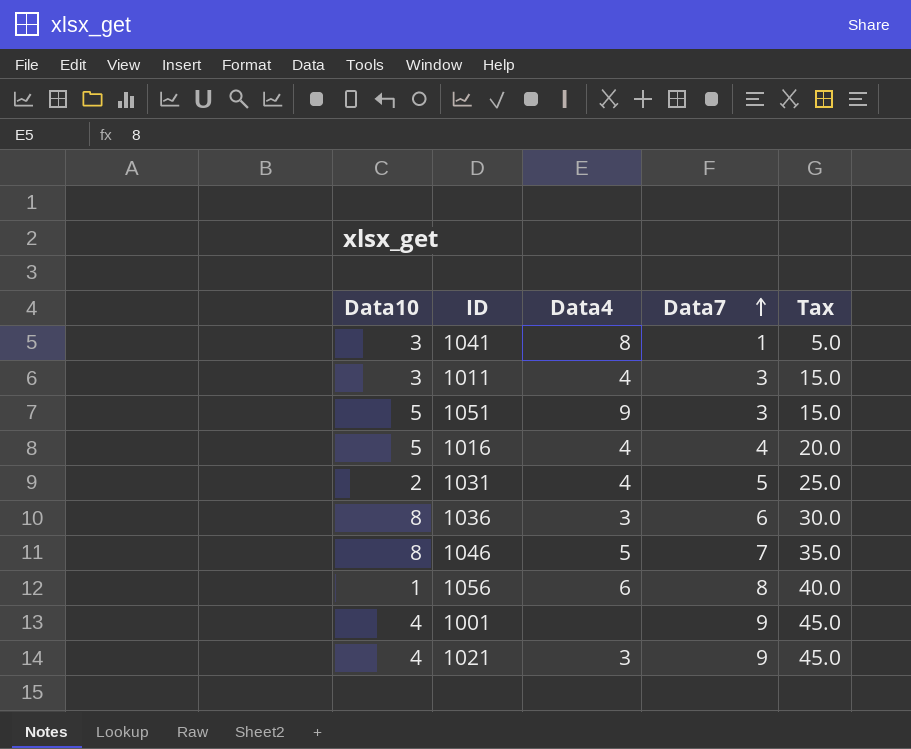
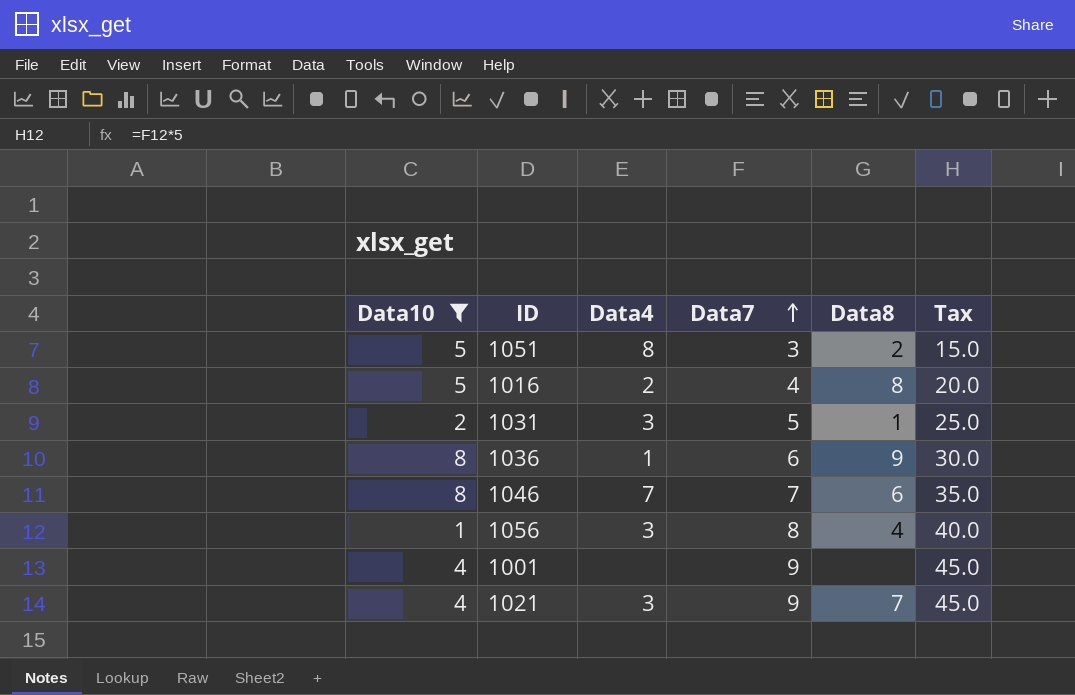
filter: none -> Data10 != 3
column Data8 | position: none -> 5
1051 | Data4: 9 -> 8
1016 | Data4: 4 -> 2
1031 | Data4: 4 -> 3
1036 | Data4: 3 -> 1
1046 | Data4: 5 -> 7
1056 | Data4: 6 -> 3

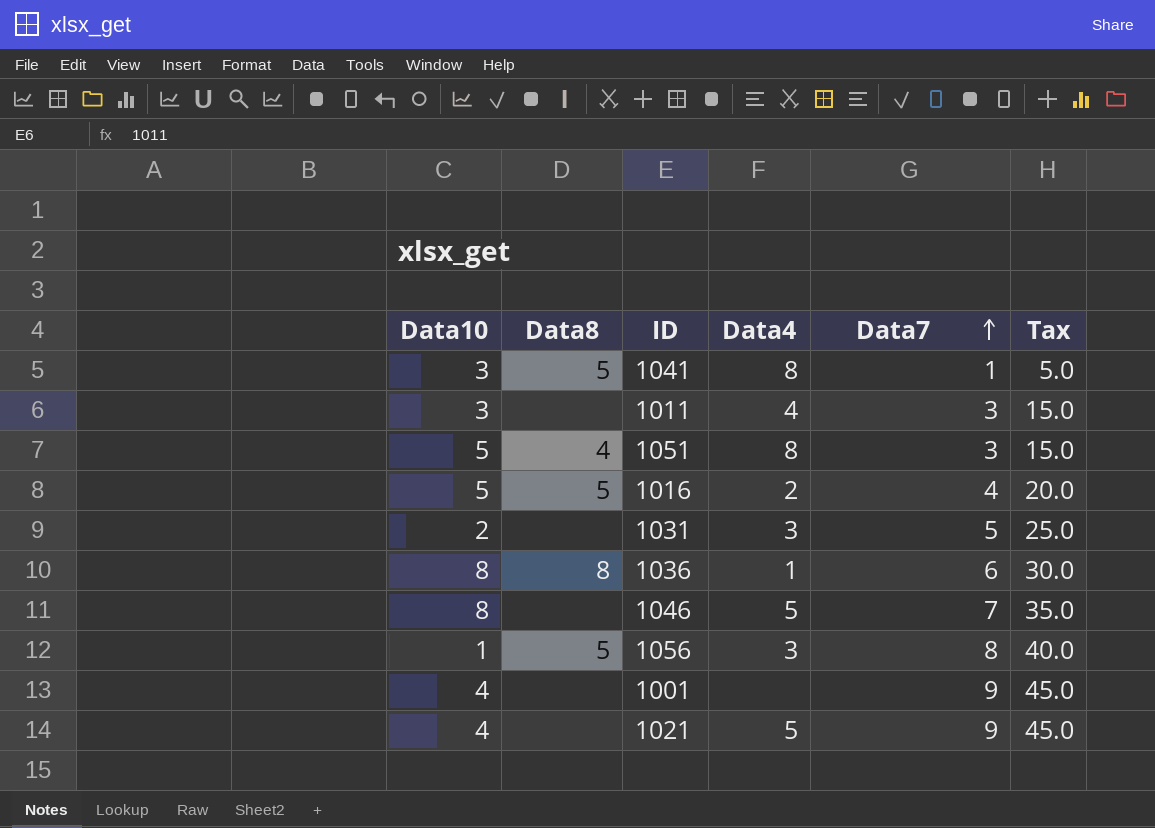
filter: Data10 != 3 -> none
column Data8 | position: 5 -> 2
1051 | Data8: 2 -> 4
1016 | Data8: 8 -> 5
1031 | Data8: 1 -> none
1036 | Data8: 9 -> 8
1046 | Data8: 6 -> none
1046 | Data4: 7 -> 5
1056 | Data8: 4 -> 5
1021 | Data8: 7 -> none
1021 | Data4: 3 -> 5

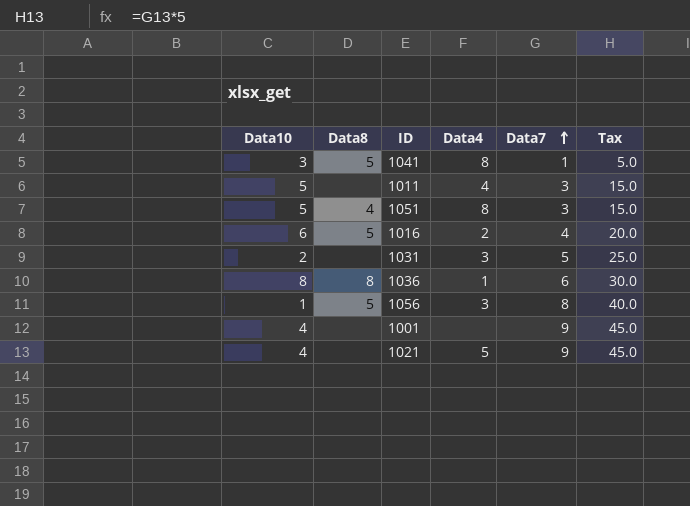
row 1046: 8 | none | 5 | 7 | 35.0 -> none
1011 | Data10: 3 -> 5
1016 | Data10: 5 -> 6

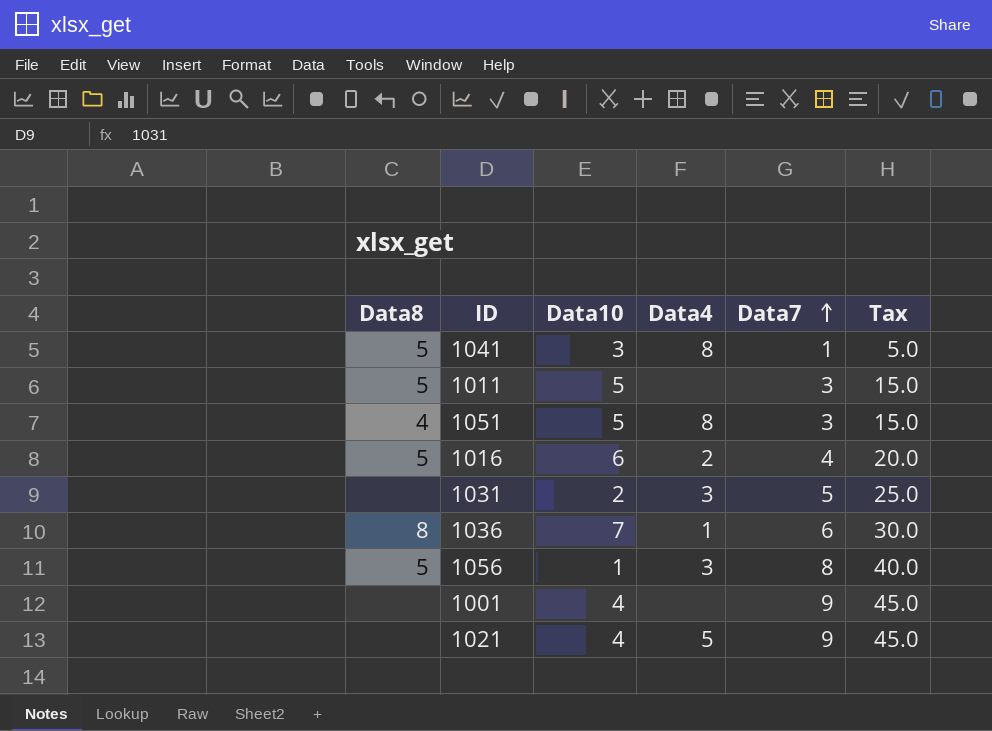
column Data10 | position: 1 -> 3
1011 | Data8: none -> 5
1011 | Data4: 4 -> none
1036 | Data10: 8 -> 7

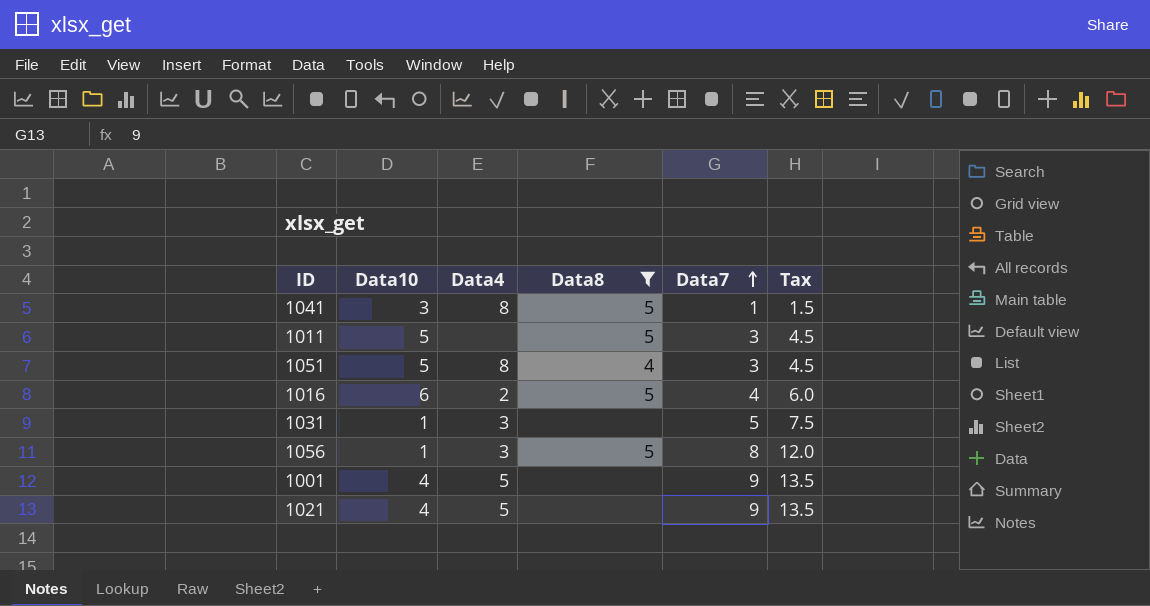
filter: none -> Data8 != 8
column Data8 | position: 1 -> 4
column Tax | formula: [Data7] * 5 -> [Data7] * 1.5
1031 | Data10: 2 -> 1
1001 | Data4: none -> 5

